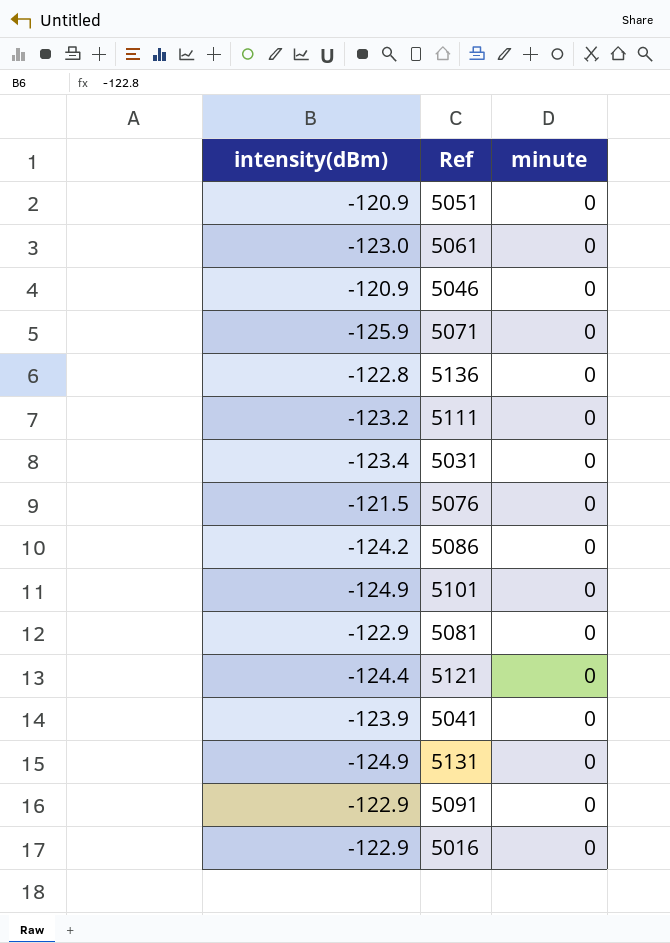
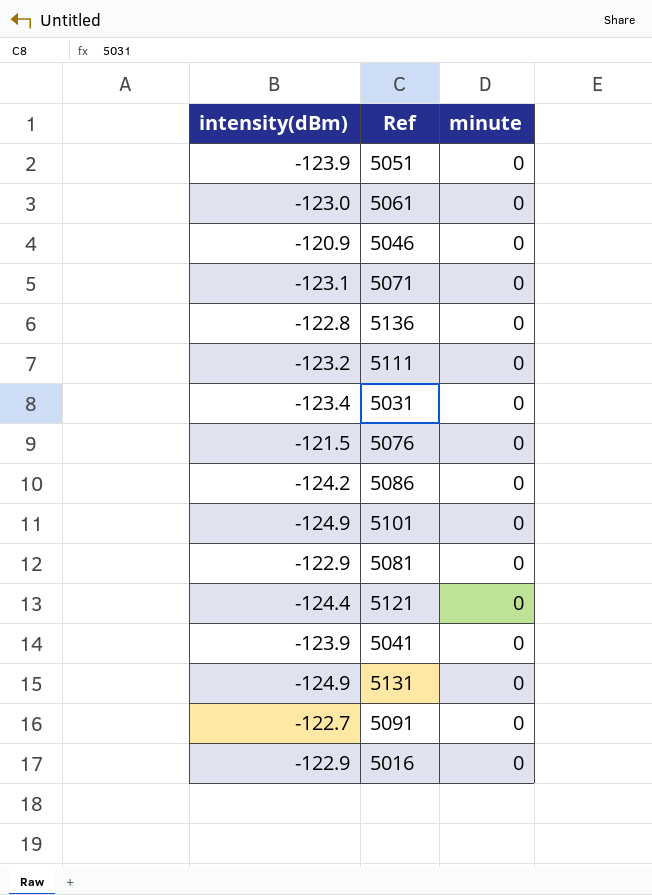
5051 | intensity(dBm): -120.9 -> -123.9
5071 | intensity(dBm): -125.9 -> -123.1
5091 | intensity(dBm): -122.9 -> -122.7

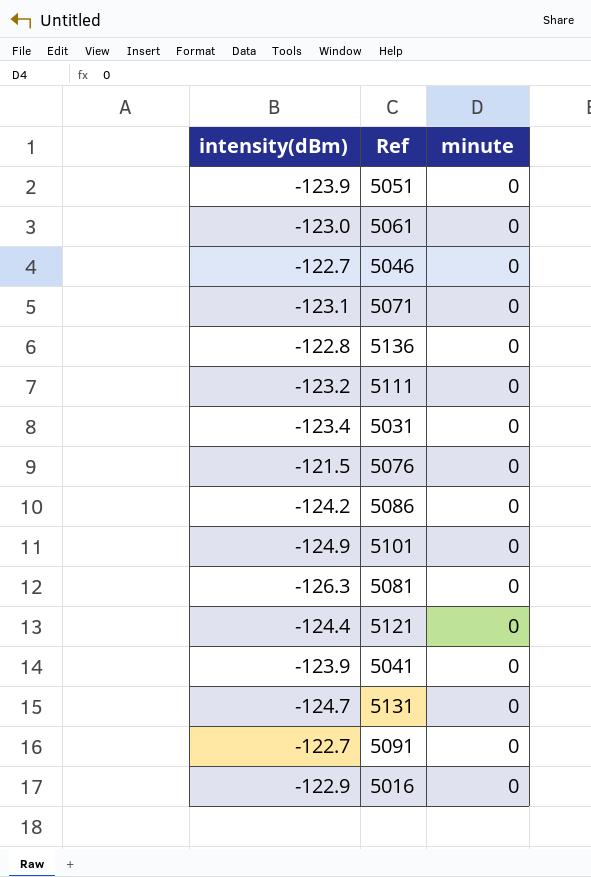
5046 | intensity(dBm): -120.9 -> -122.7
5081 | intensity(dBm): -122.9 -> -126.3
5131 | intensity(dBm): -124.9 -> -124.7

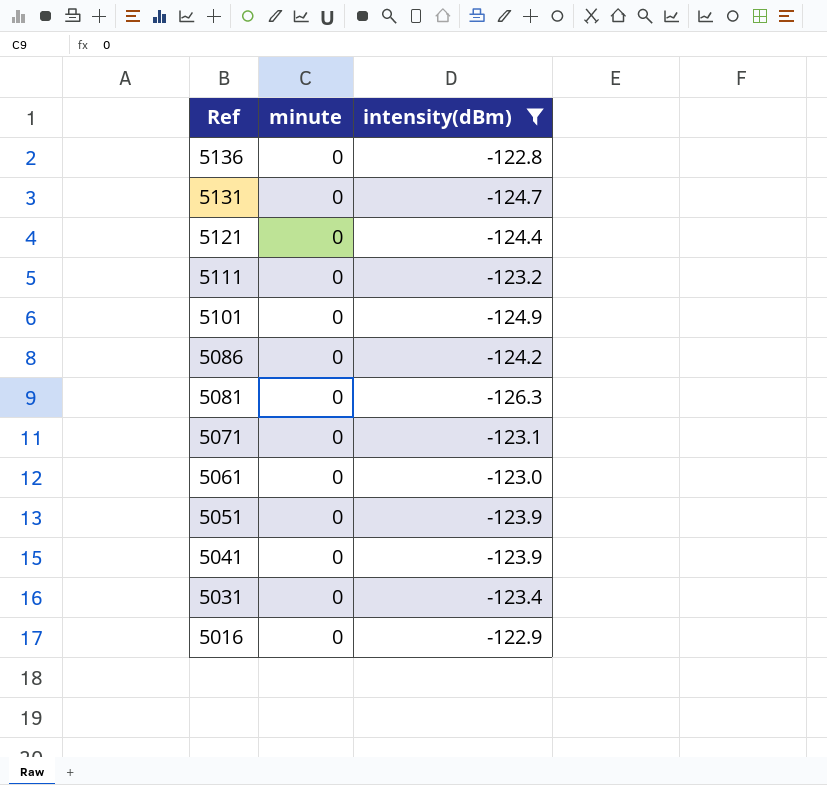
filter: none -> intensity(dBm) <= -122.8
row order: none -> Ref descending
column intensity(dBm) | position: 1 -> 3

